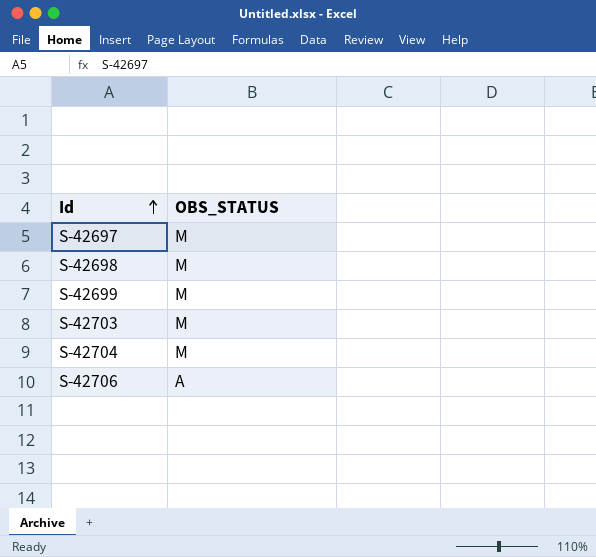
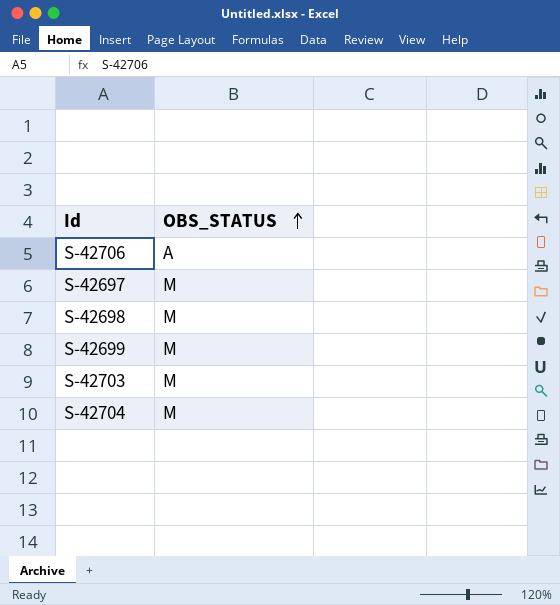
row order: Id ascending -> OBS_STATUS ascending

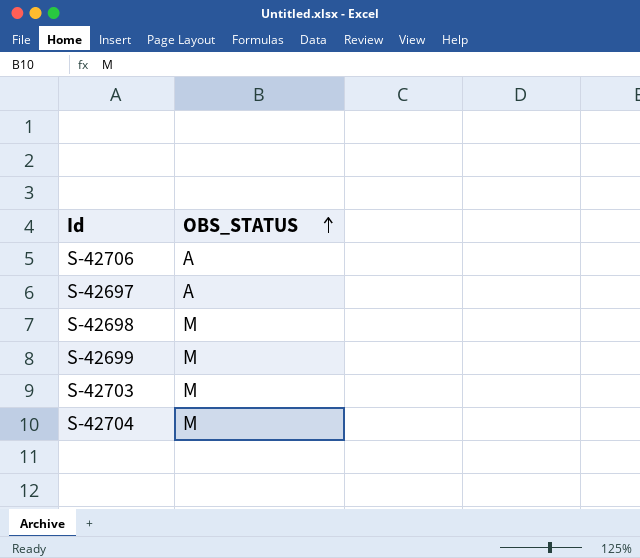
S-42697 | OBS_STATUS: M -> A

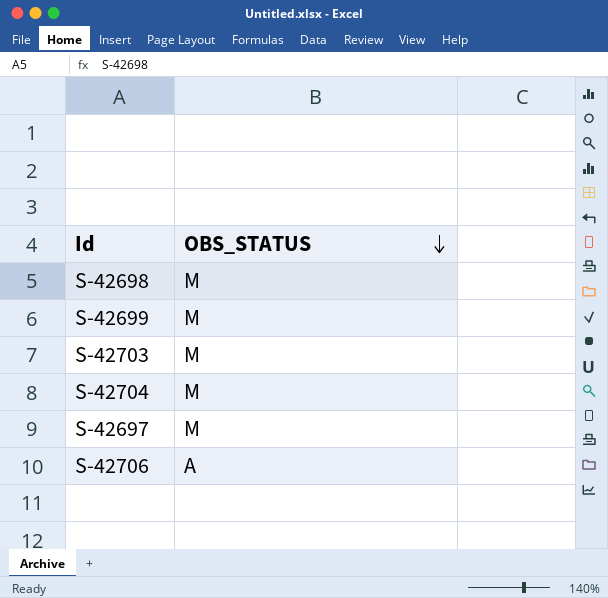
row order: OBS_STATUS ascending -> OBS_STATUS descending
S-42697 | OBS_STATUS: A -> M

